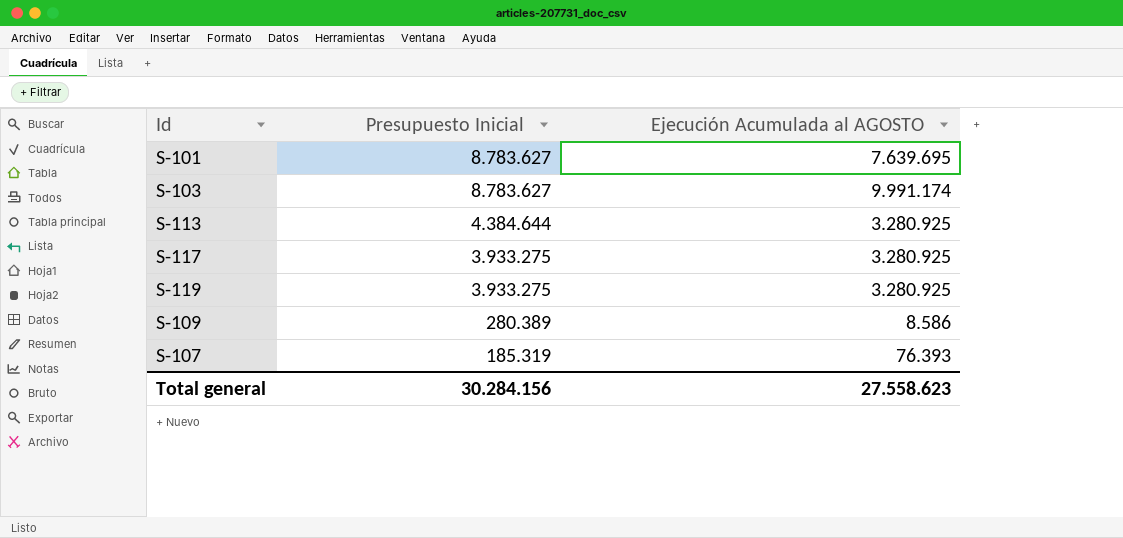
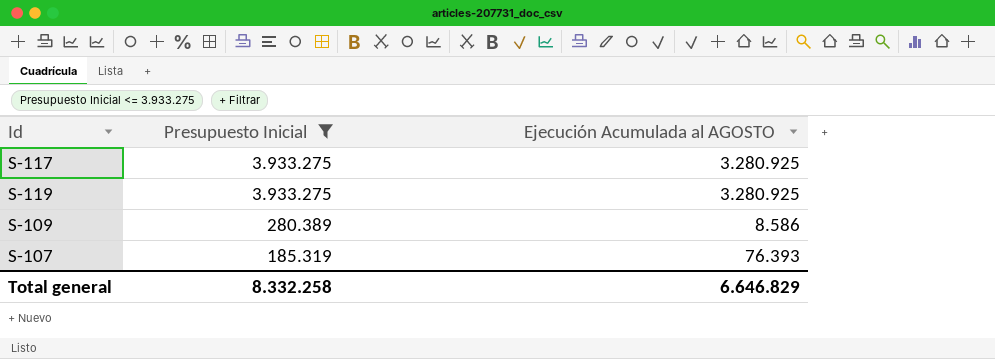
filter: none -> Presupuesto Inicial <= 3.933.275
Total general | Presupuesto Inicial: 30.284.156 -> 8.332.258
Total general | Ejecución Acumulada al AGOSTO: 27.558.623 -> 6.646.829

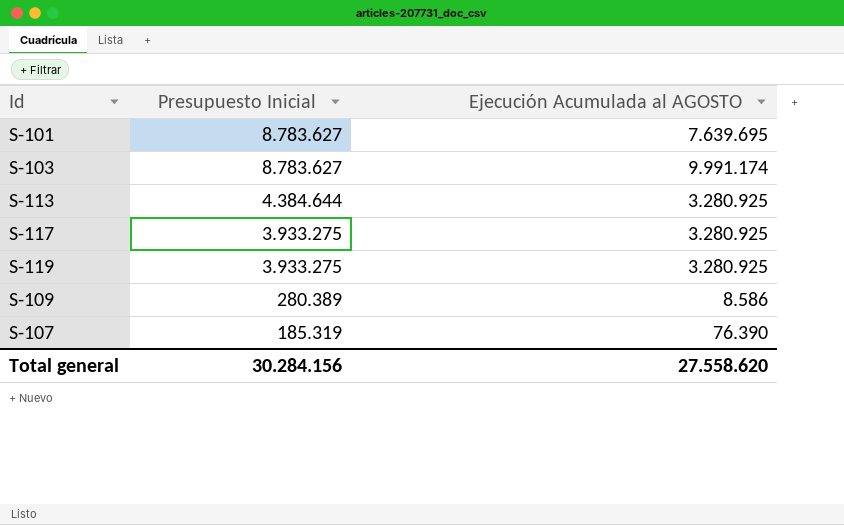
filter: Presupuesto Inicial <= 3.933.275 -> none
S-107 | Ejecución Acumulada al AGOSTO: 76.393 -> 76.390
Total general | Presupuesto Inicial: 8.332.258 -> 30.284.156
Total general | Ejecución Acumulada al AGOSTO: 6.646.829 -> 27.558.620

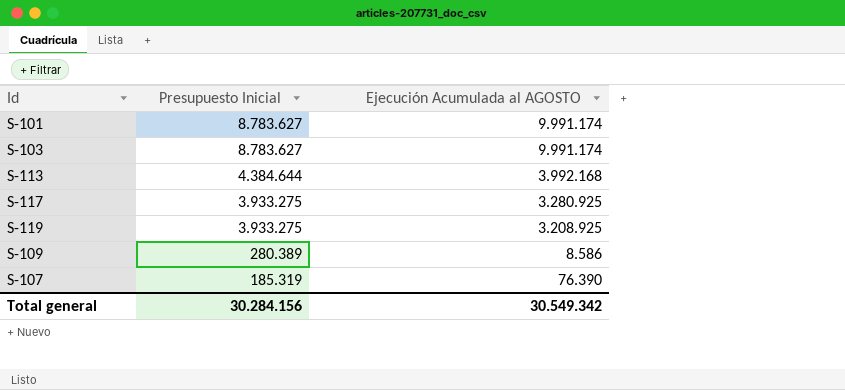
S-101 | Ejecución Acumulada al AGOSTO: 7.639.695 -> 9.991.174
S-113 | Ejecución Acumulada al AGOSTO: 3.280.925 -> 3.992.168
S-119 | Ejecución Acumulada al AGOSTO: 3.280.925 -> 3.208.925
Total general | Ejecución Acumulada al AGOSTO: 27.558.620 -> 30.549.342

